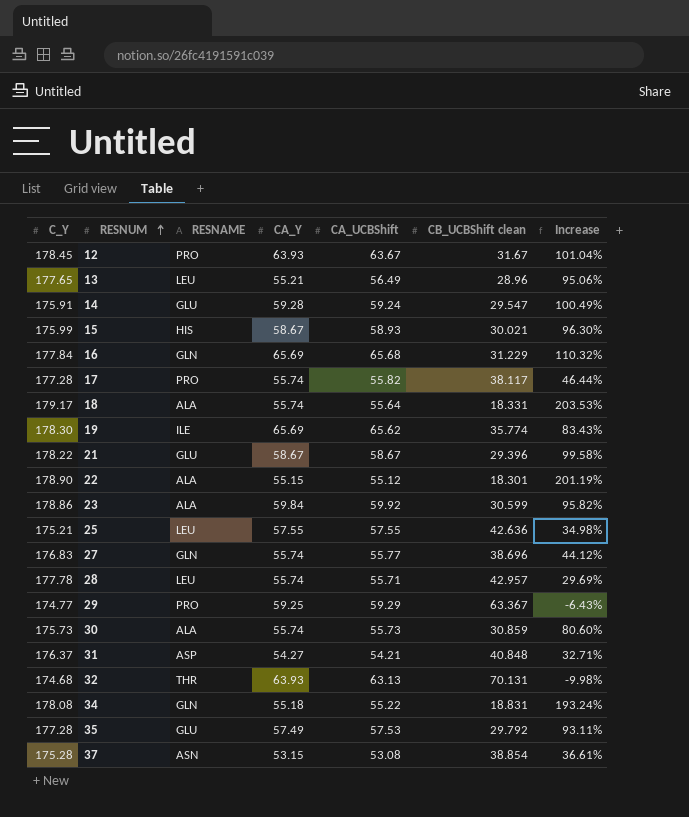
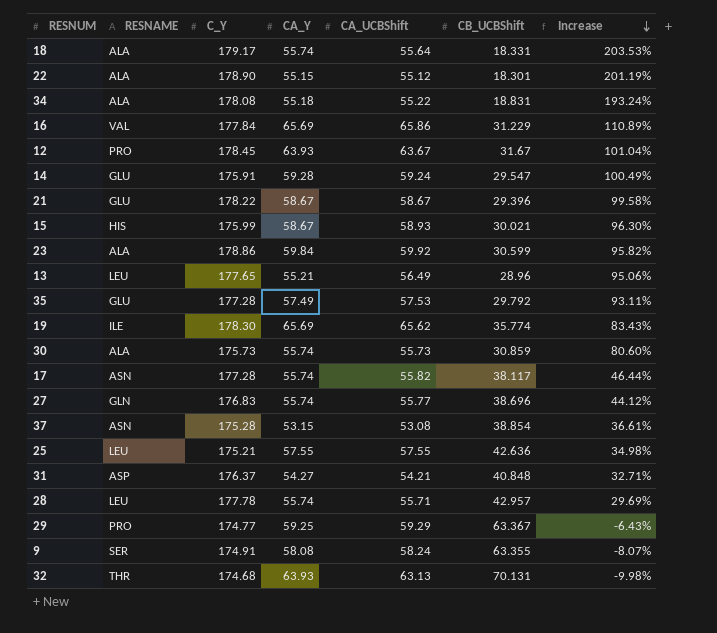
row order: RESNUM ascending -> Increase descending
column C_Y | position: 1 -> 3
column name: CB_UCBShift clean -> CB_UCBShift
34 | RESNAME: GLN -> ALA
16 | RESNAME: GLN -> VAL
16 | CA_UCBShift: 65.68 -> 65.86
16 | Increase: 110.32% -> 110.89%
17 | RESNAME: PRO -> ASN
row 9: none -> SER | 174.91 | 58.08 | 58.24 | 63.355 | -8.07%

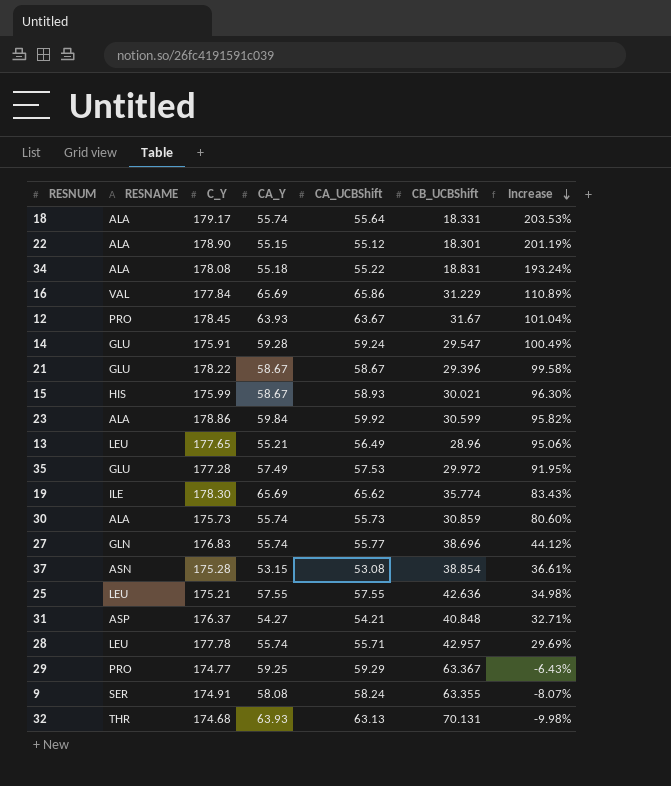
row 17: ASN | 177.28 | 55.74 | 55.82 | 38.117 | 46.44% -> none
35 | CB_UCBShift: 29.792 -> 29.972
35 | Increase: 93.11% -> 91.95%

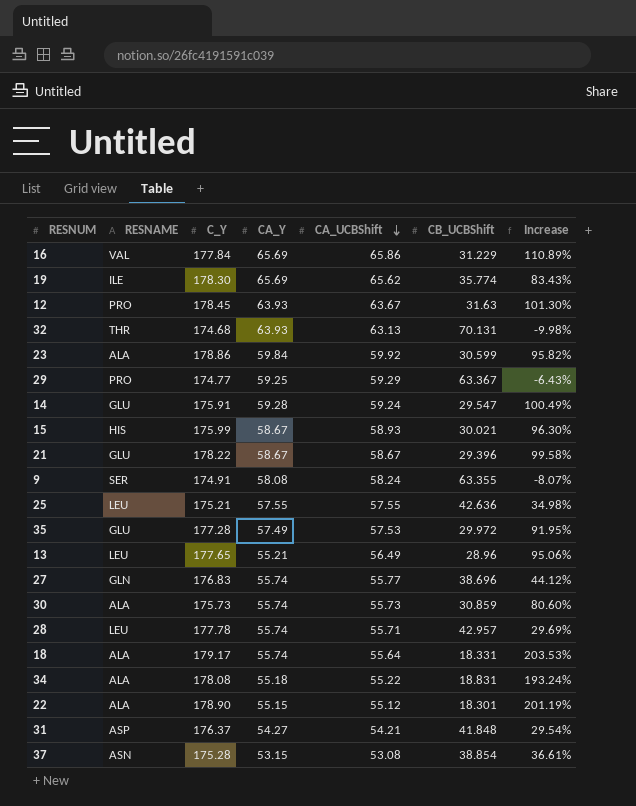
row order: Increase descending -> CA_UCBShift descending
12 | CB_UCBShift: 31.67 -> 31.63
12 | Increase: 101.04% -> 101.30%
31 | CB_UCBShift: 40.848 -> 41.848
31 | Increase: 32.71% -> 29.54%

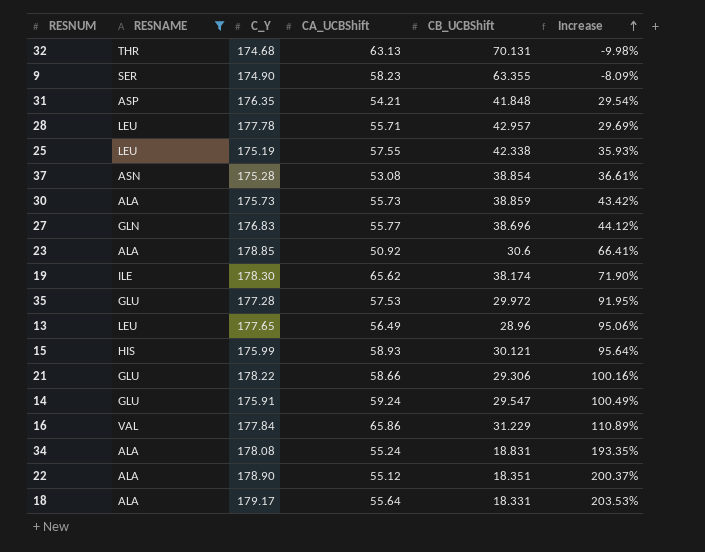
filter: none -> RESNAME != PRO
row order: CA_UCBShift descending -> Increase ascending
column CA_Y | position: 4 -> none
9 | C_Y: 174.91 -> 174.90
9 | CA_UCBShift: 58.24 -> 58.23
9 | Increase: -8.07% -> -8.09%
31 | C_Y: 176.37 -> 176.35
25 | C_Y: 175.21 -> 175.19
25 | CB_UCBShift: 42.636 -> 42.338
25 | Increase: 34.98% -> 35.93%
30 | CB_UCBShift: 30.859 -> 38.859
30 | Increase: 80.60% -> 43.42%
23 | C_Y: 178.86 -> 178.85
23 | CA_UCBShift: 59.92 -> 50.92
23 | CB_UCBShift: 30.599 -> 30.6
23 | Increase: 95.82% -> 66.41%
19 | CB_UCBShift: 35.774 -> 38.174
19 | Increase: 83.43% -> 71.90%
15 | CB_UCBShift: 30.021 -> 30.121
15 | Increase: 96.30% -> 95.64%
21 | CA_UCBShift: 58.67 -> 58.66
21 | CB_UCBShift: 29.396 -> 29.306
21 | Increase: 99.58% -> 100.16%
34 | CA_UCBShift: 55.22 -> 55.24
34 | Increase: 193.24% -> 193.35%
22 | CB_UCBShift: 18.301 -> 18.351
22 | Increase: 201.19% -> 200.37%

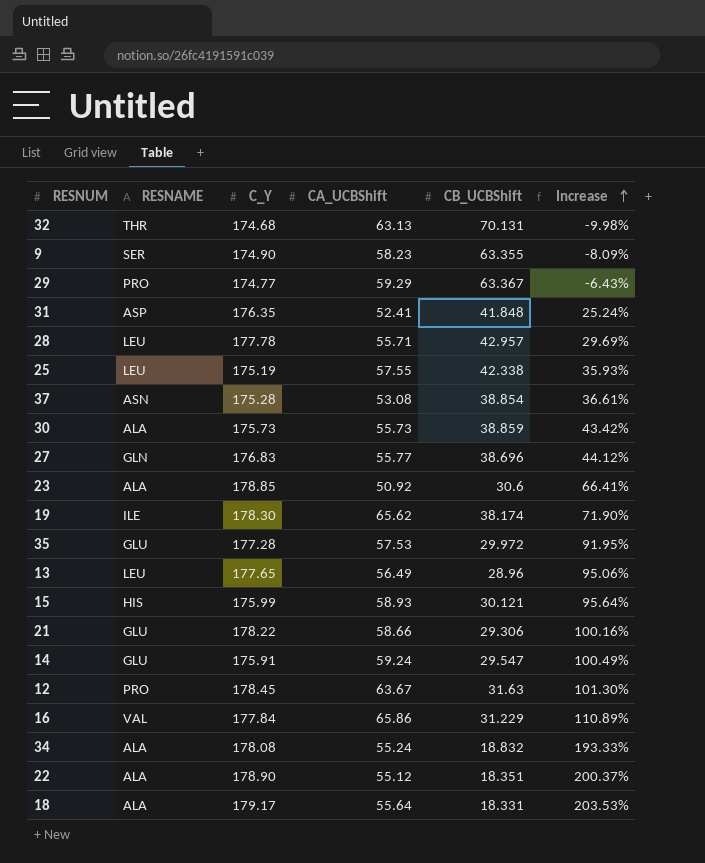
filter: RESNAME != PRO -> none
31 | CA_UCBShift: 54.21 -> 52.41
31 | Increase: 29.54% -> 25.24%
34 | CB_UCBShift: 18.831 -> 18.832
34 | Increase: 193.35% -> 193.33%

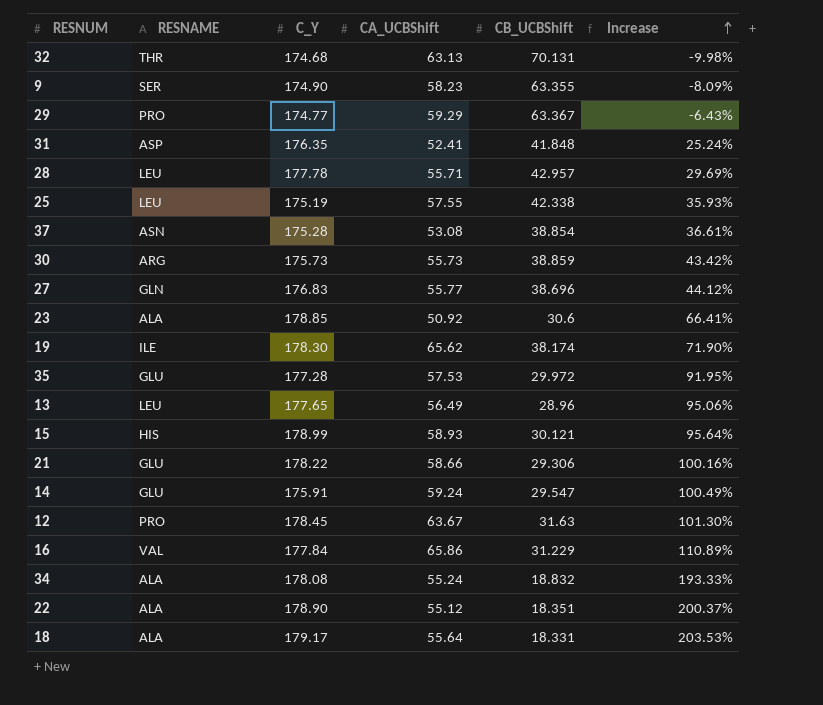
30 | RESNAME: ALA -> ARG
15 | C_Y: 175.99 -> 178.99

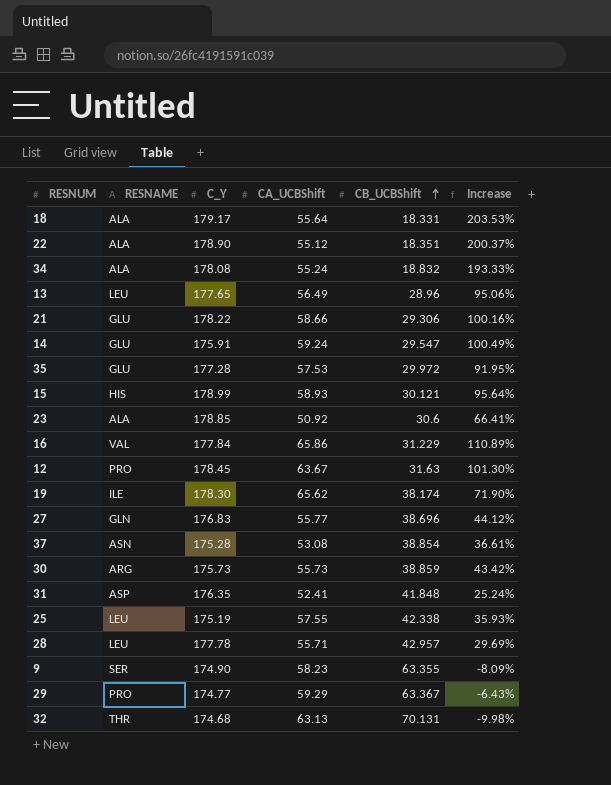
row order: Increase ascending -> CB_UCBShift ascending

